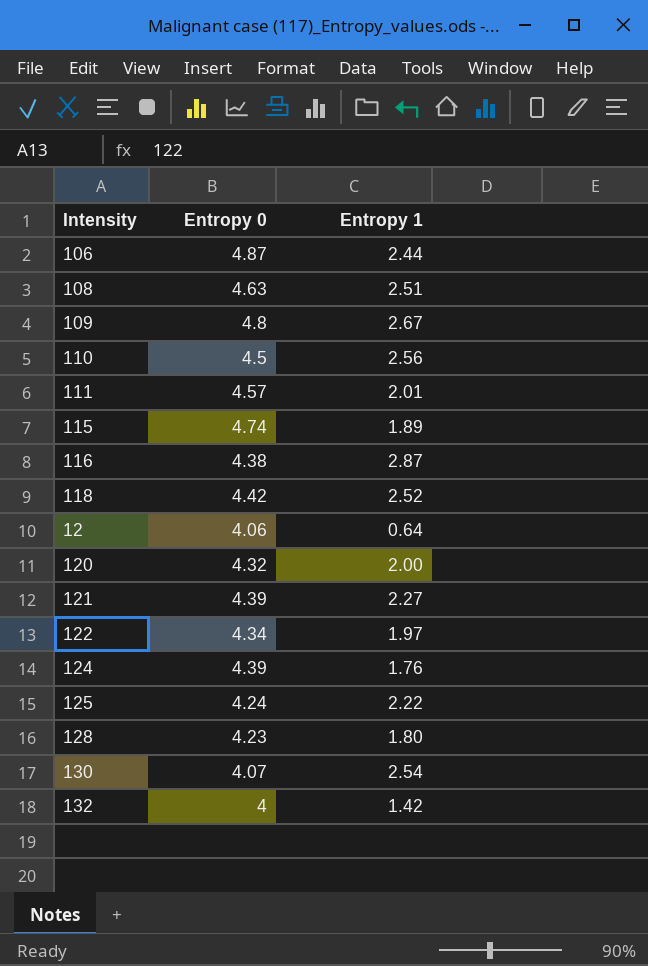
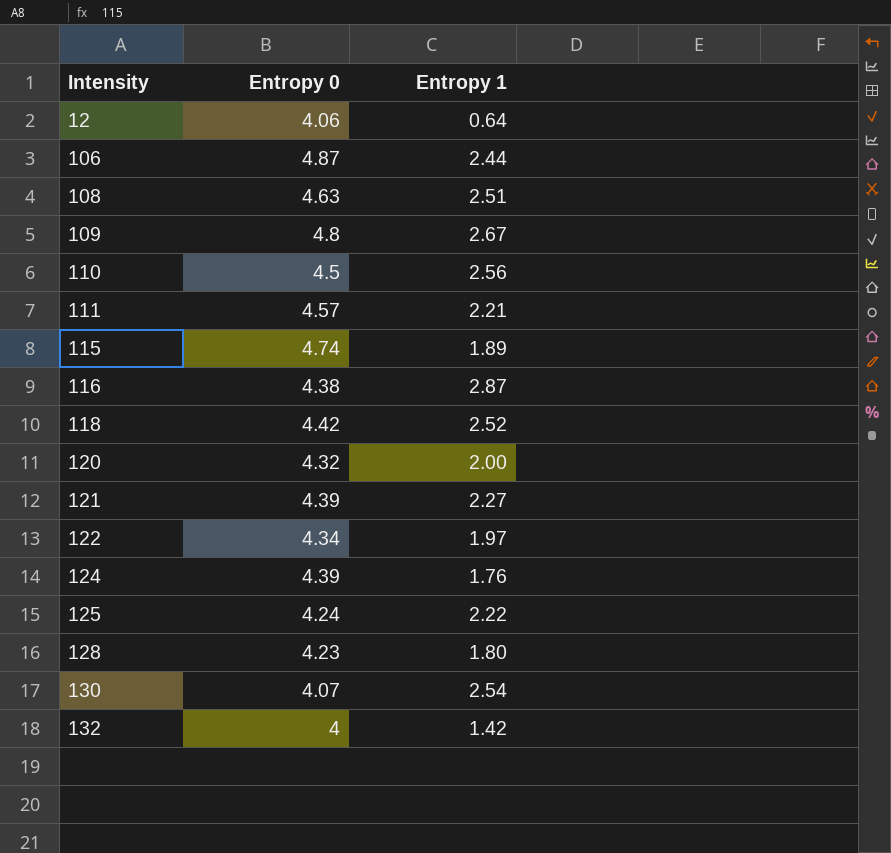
row order: none -> Intensity ascending
111 | Entropy 1: 2.01 -> 2.21

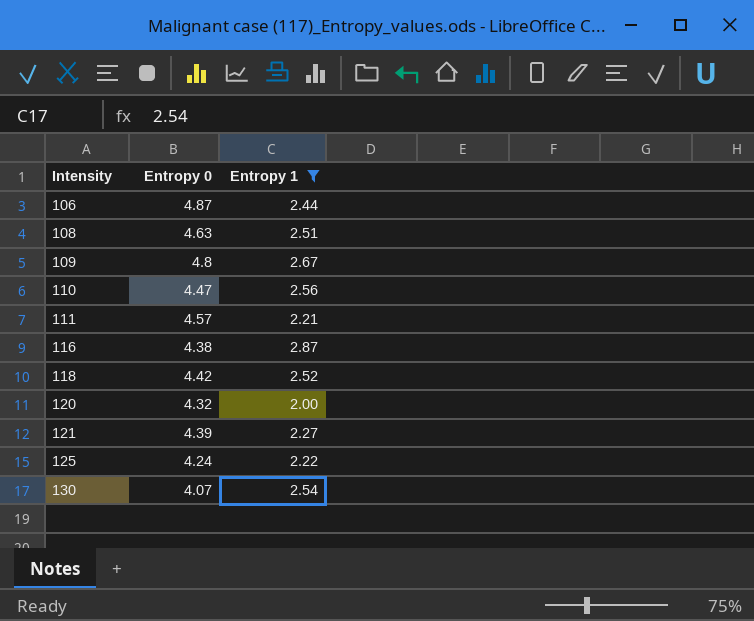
filter: none -> Entropy 1 >= 2.00
110 | Entropy 0: 4.5 -> 4.47

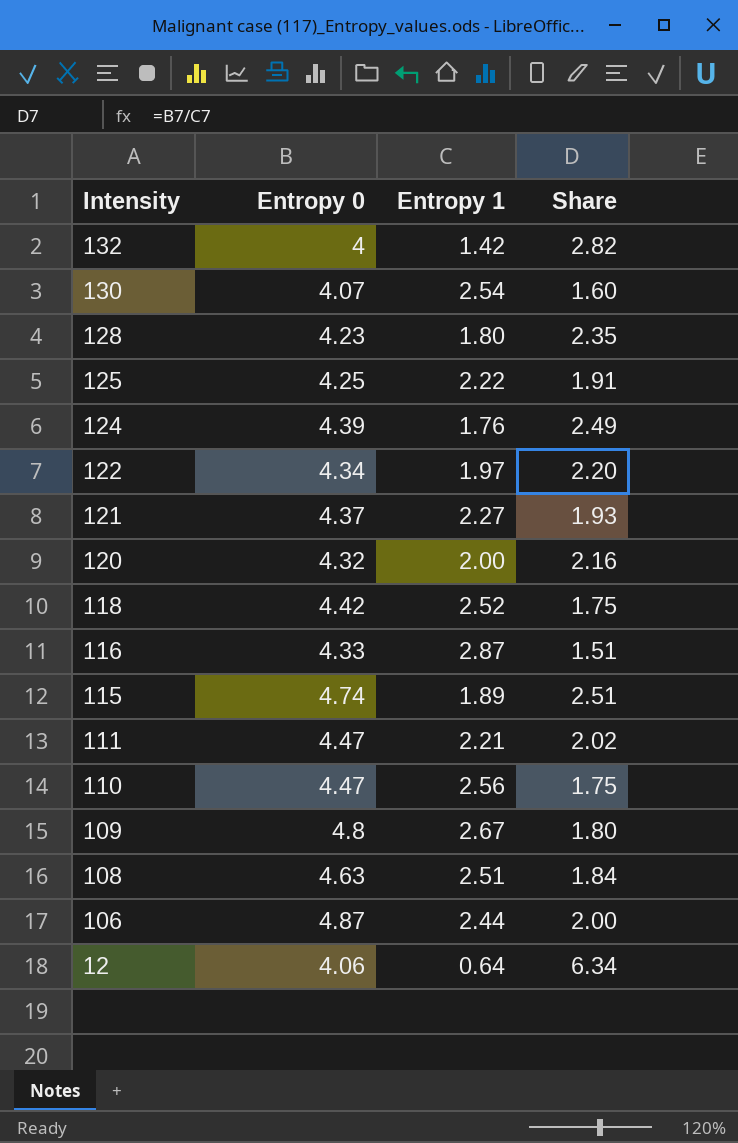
filter: Entropy 1 >= 2.00 -> none
row order: Intensity ascending -> Intensity descending
column Share | formula: none -> [Entropy 0] / [Entropy 1]
125 | Entropy 0: 4.24 -> 4.25
121 | Entropy 0: 4.39 -> 4.37
116 | Entropy 0: 4.38 -> 4.33
111 | Entropy 0: 4.57 -> 4.47

